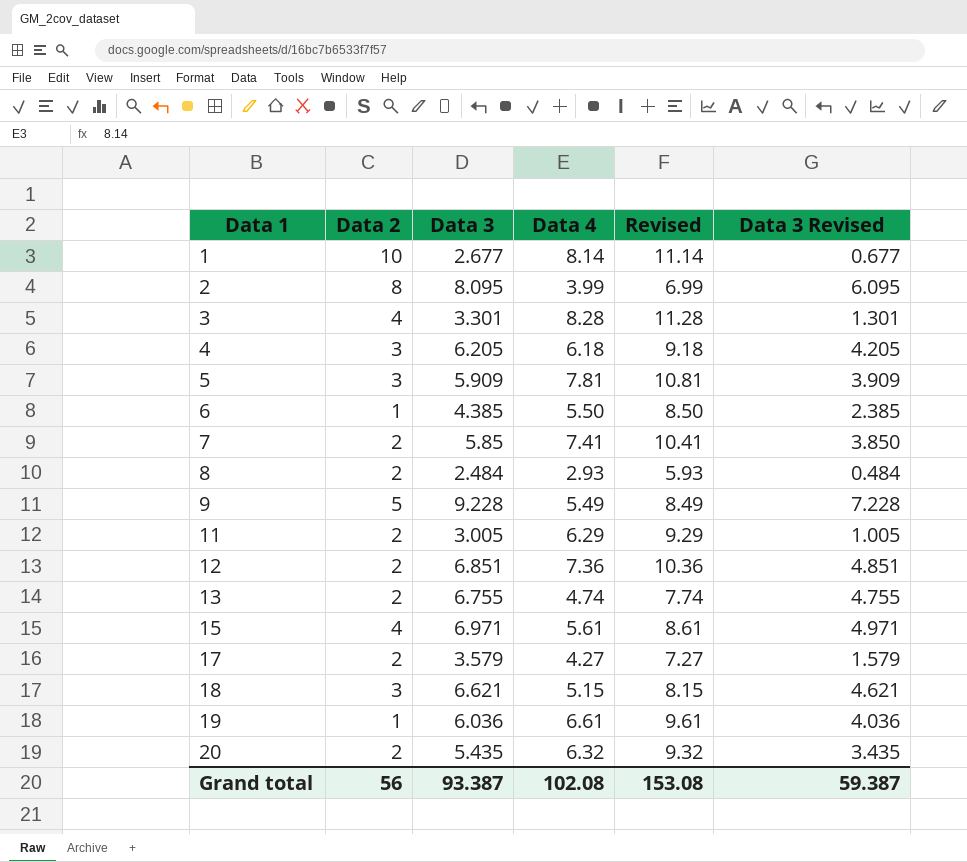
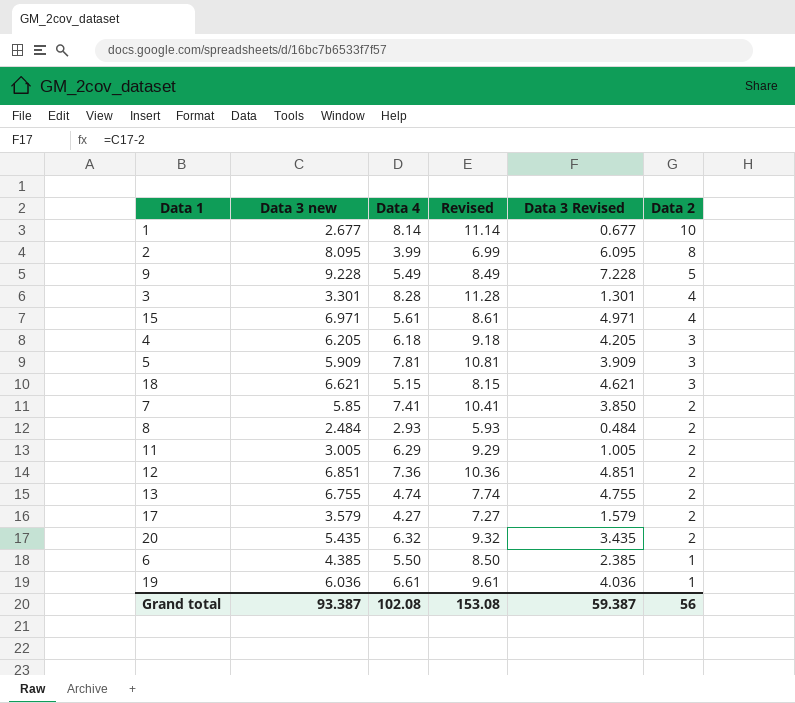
row order: Data 1 ascending -> Data 2 descending
column name: Data 3 -> Data 3 new
column Data 2 | position: 2 -> 6

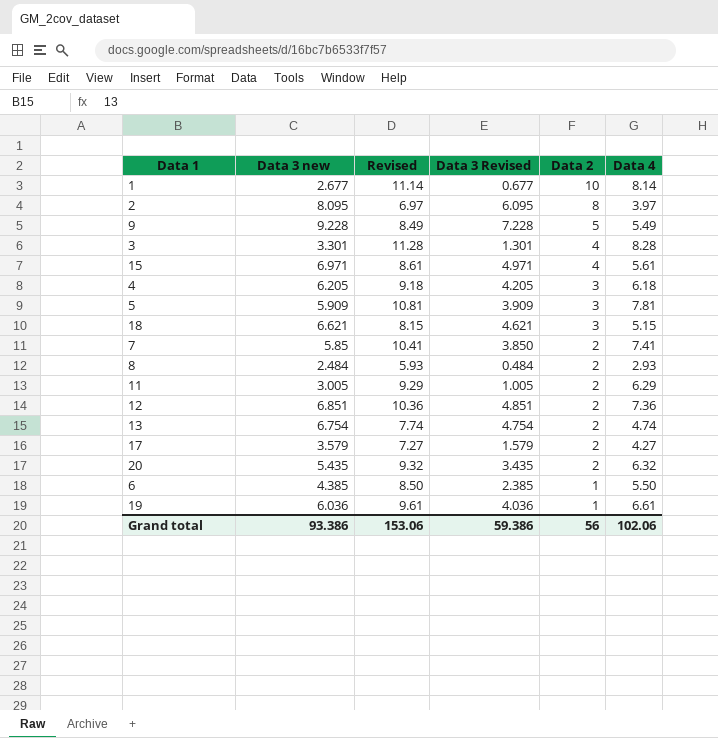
column Data 4 | position: 3 -> 6
2 | Revised: 6.99 -> 6.97
2 | Data 4: 3.99 -> 3.97
13 | Data 3 new: 6.755 -> 6.754
13 | Data 3 Revised: 4.755 -> 4.754
Grand total | Data 3 new: 93.387 -> 93.386
Grand total | Revised: 153.08 -> 153.06
Grand total | Data 3 Revised: 59.387 -> 59.386
Grand total | Data 4: 102.08 -> 102.06

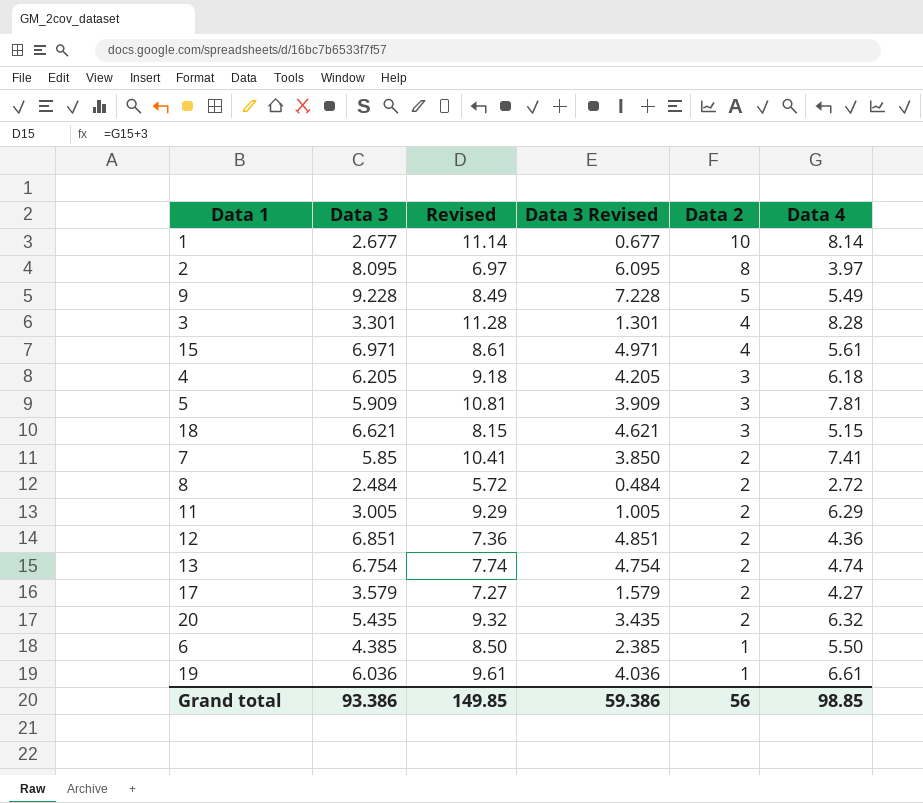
column name: Data 3 new -> Data 3
8 | Revised: 5.93 -> 5.72
8 | Data 4: 2.93 -> 2.72
12 | Revised: 10.36 -> 7.36
12 | Data 4: 7.36 -> 4.36
Grand total | Revised: 153.06 -> 149.85
Grand total | Data 4: 102.06 -> 98.85

